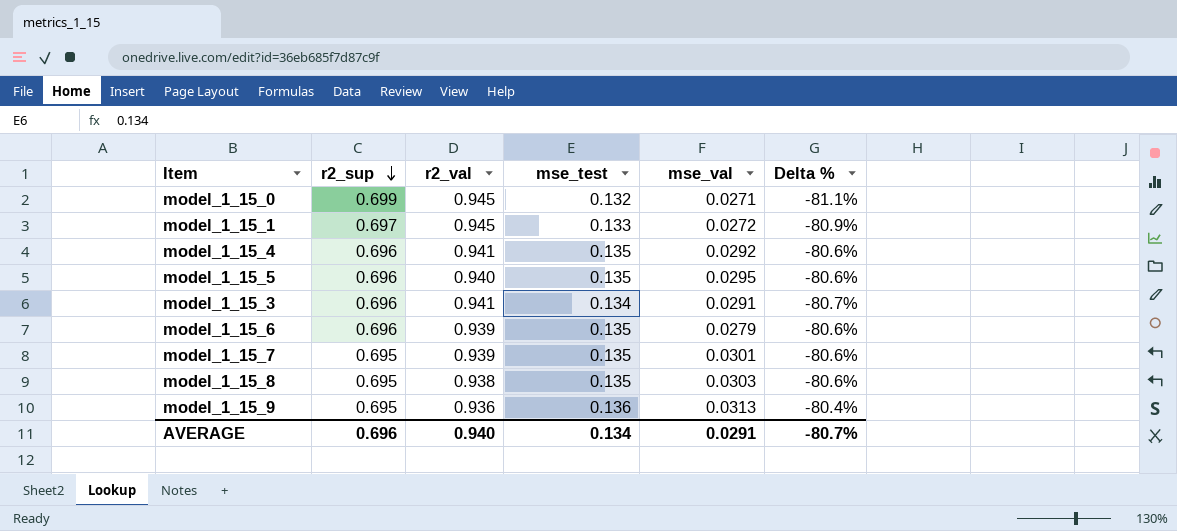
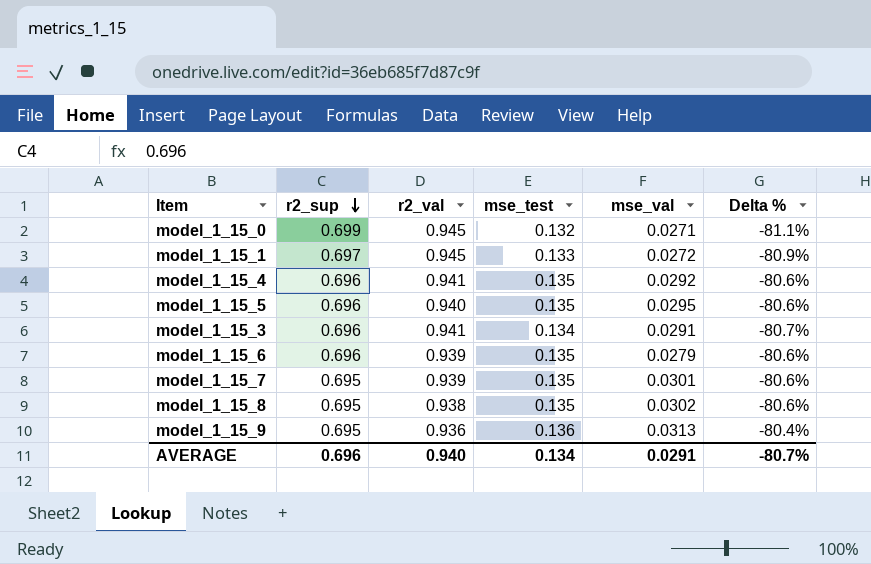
model_1_15_8 | mse_val: 0.0303 -> 0.0302

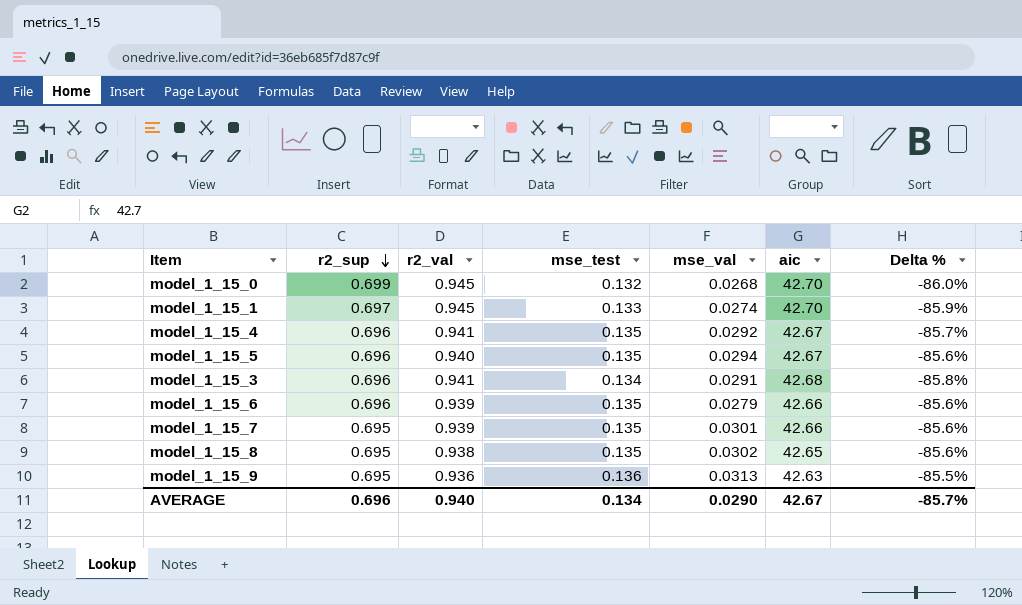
column aic | position: none -> 6
column Delta % | formula: ([mse_test] - [r2_sup]) / [r2_sup] -> ([mse_test] - [r2_val]) / [r2_val]
model_1_15_0 | mse_val: 0.0271 -> 0.0268
model_1_15_1 | mse_val: 0.0272 -> 0.0274
model_1_15_5 | mse_val: 0.0295 -> 0.0294
AVERAGE | mse_val: 0.0291 -> 0.0290
AVERAGE | Delta %: -80.7% -> -85.7%

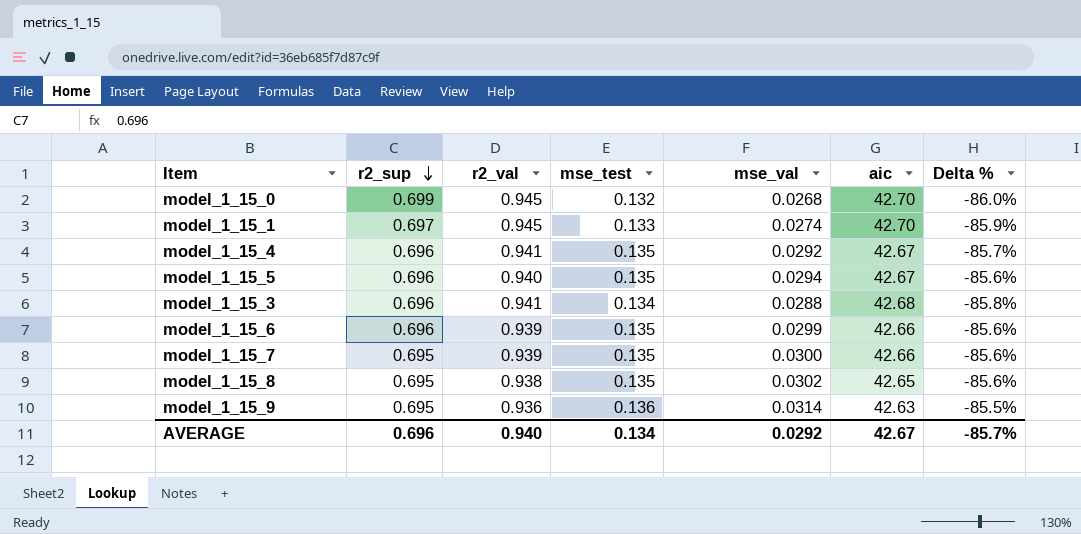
model_1_15_3 | mse_val: 0.0291 -> 0.0288
model_1_15_6 | mse_val: 0.0279 -> 0.0299
model_1_15_7 | mse_val: 0.0301 -> 0.0300
model_1_15_9 | mse_val: 0.0313 -> 0.0314
AVERAGE | mse_val: 0.0290 -> 0.0292

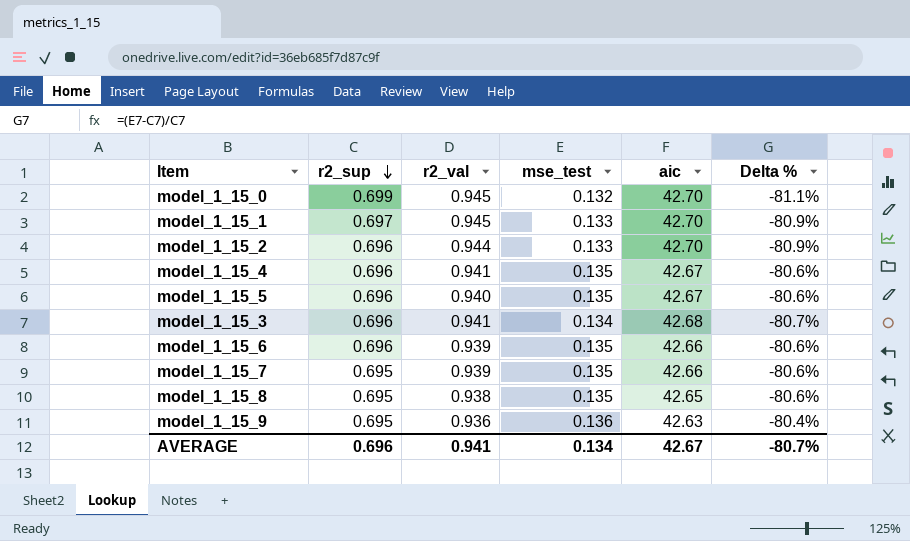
column mse_val | position: 5 -> none
column Delta % | formula: ([mse_test] - [r2_val]) / [r2_val] -> ([mse_test] - [r2_sup]) / [r2_sup]
row model_1_15_2: none -> 0.696 | 0.944 | 0.133 | 42.70 | -80.9%
AVERAGE | r2_val: 0.940 -> 0.941
AVERAGE | Delta %: -85.7% -> -80.7%

